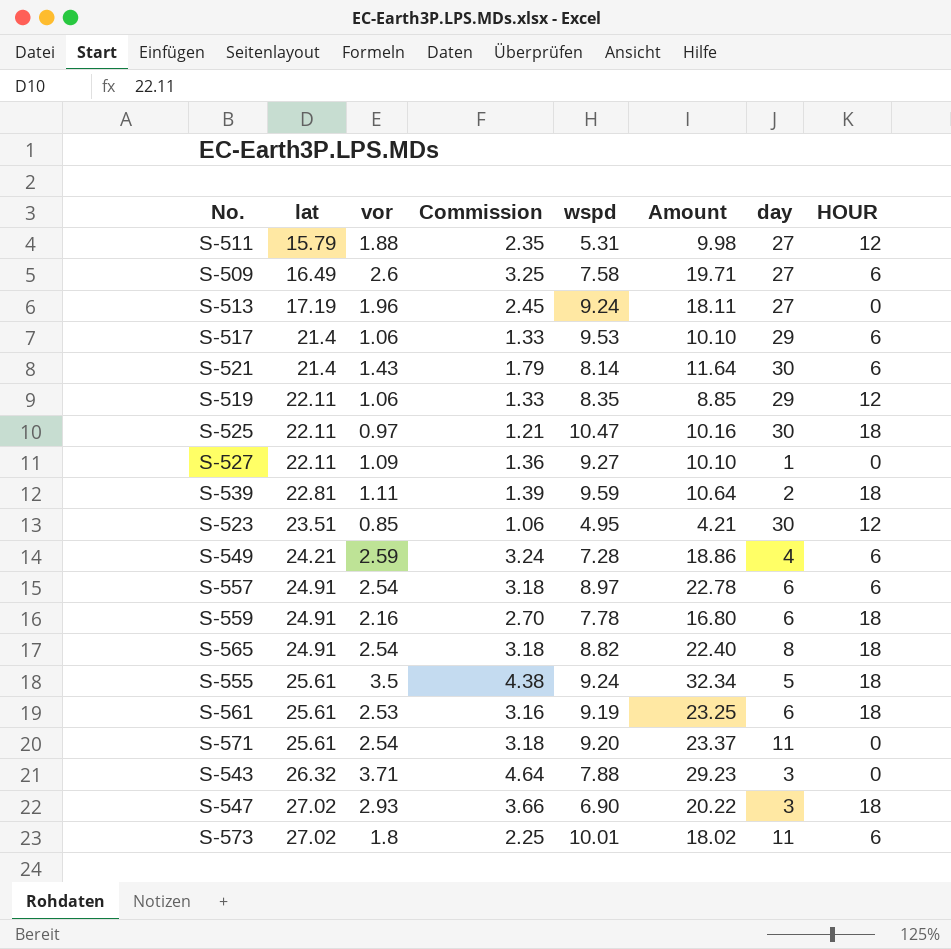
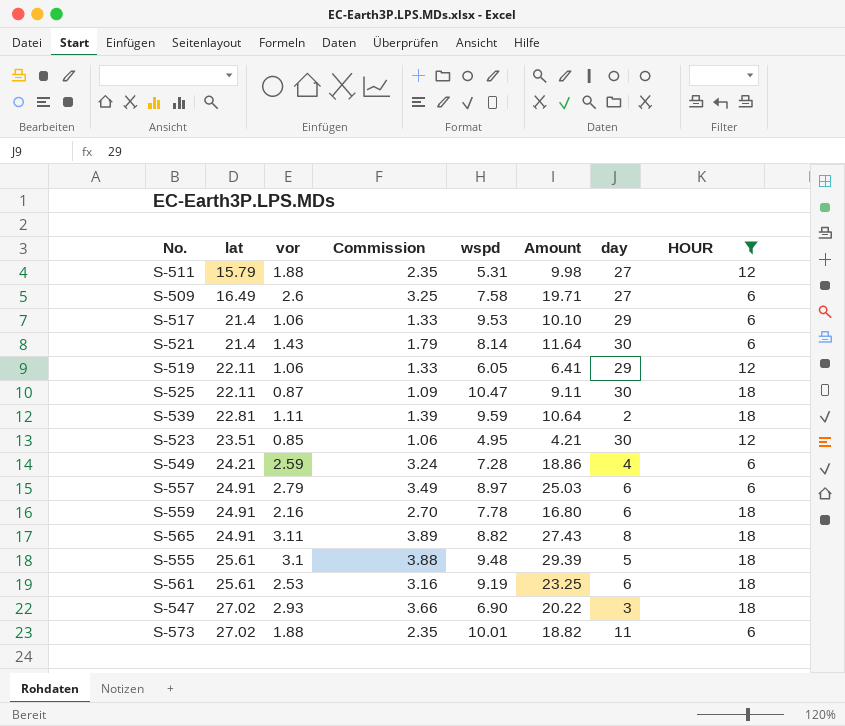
filter: none -> HOUR != 0
S-519 | wspd: 8.35 -> 6.05
S-519 | Amount: 8.85 -> 6.41
S-525 | vor: 0.97 -> 0.87
S-525 | Commission: 1.21 -> 1.09
S-525 | Amount: 10.16 -> 9.11
S-557 | vor: 2.54 -> 2.79
S-557 | Commission: 3.18 -> 3.49
S-557 | Amount: 22.78 -> 25.03
S-565 | vor: 2.54 -> 3.11
S-565 | Commission: 3.18 -> 3.89
S-565 | Amount: 22.40 -> 27.43
S-555 | vor: 3.5 -> 3.1
S-555 | Commission: 4.38 -> 3.88
S-555 | wspd: 9.24 -> 9.48
S-555 | Amount: 32.34 -> 29.39
S-573 | vor: 1.8 -> 1.88
S-573 | Commission: 2.25 -> 2.35
S-573 | Amount: 18.02 -> 18.82

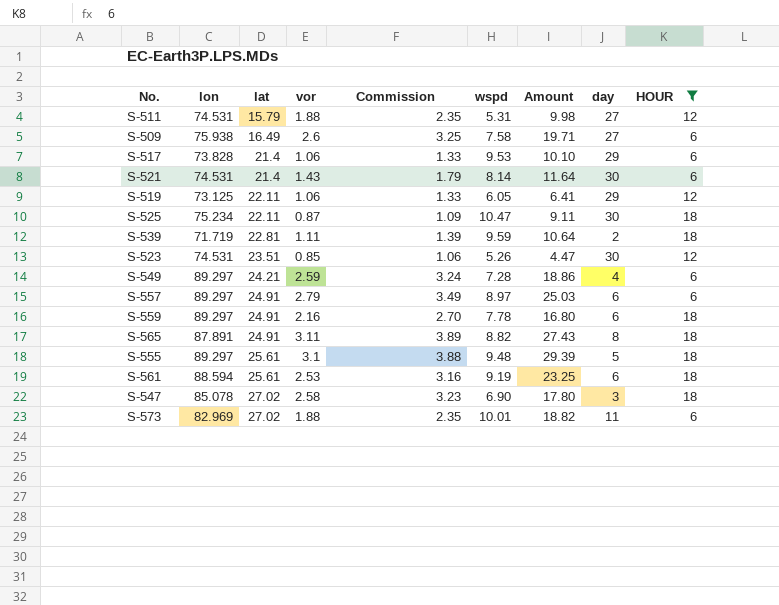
column lon | position: none -> 2
S-523 | wspd: 4.95 -> 5.26
S-523 | Amount: 4.21 -> 4.47
S-547 | vor: 2.93 -> 2.58
S-547 | Commission: 3.66 -> 3.23
S-547 | Amount: 20.22 -> 17.80

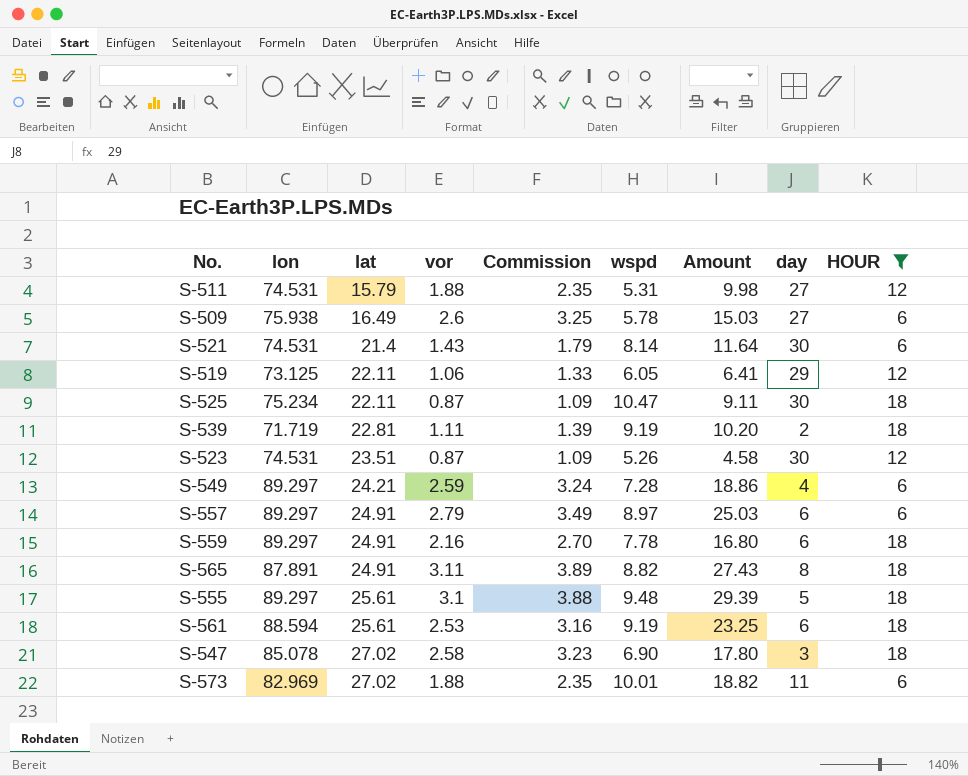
row S-517: 73.828 | 21.4 | 1.06 | 1.33 | 9.53 | 10.10 | 29 | 6 -> none
S-509 | wspd: 7.58 -> 5.78
S-509 | Amount: 19.71 -> 15.03
S-539 | wspd: 9.59 -> 9.19
S-539 | Amount: 10.64 -> 10.20
S-523 | vor: 0.85 -> 0.87
S-523 | Commission: 1.06 -> 1.09
S-523 | Amount: 4.47 -> 4.58

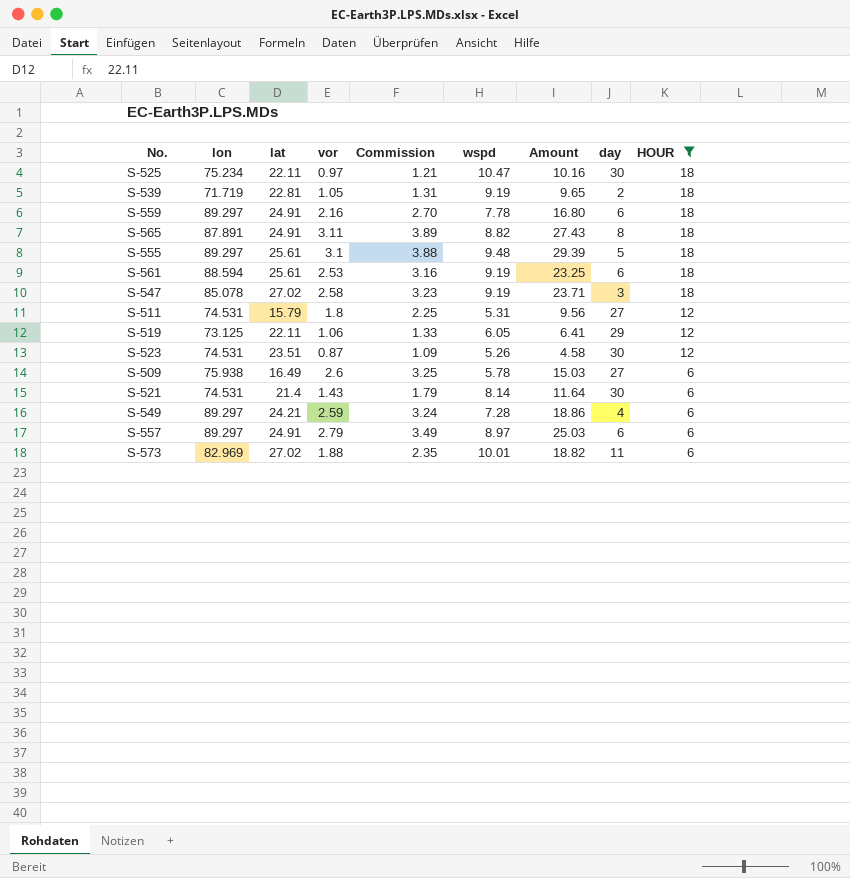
row order: lat ascending -> HOUR descending
S-525 | vor: 0.87 -> 0.97
S-525 | Commission: 1.09 -> 1.21
S-525 | Amount: 9.11 -> 10.16
S-539 | vor: 1.11 -> 1.05
S-539 | Commission: 1.39 -> 1.31
S-539 | Amount: 10.20 -> 9.65
S-547 | wspd: 6.90 -> 9.19
S-547 | Amount: 17.80 -> 23.71
S-511 | vor: 1.88 -> 1.8
S-511 | Commission: 2.35 -> 2.25
S-511 | Amount: 9.98 -> 9.56

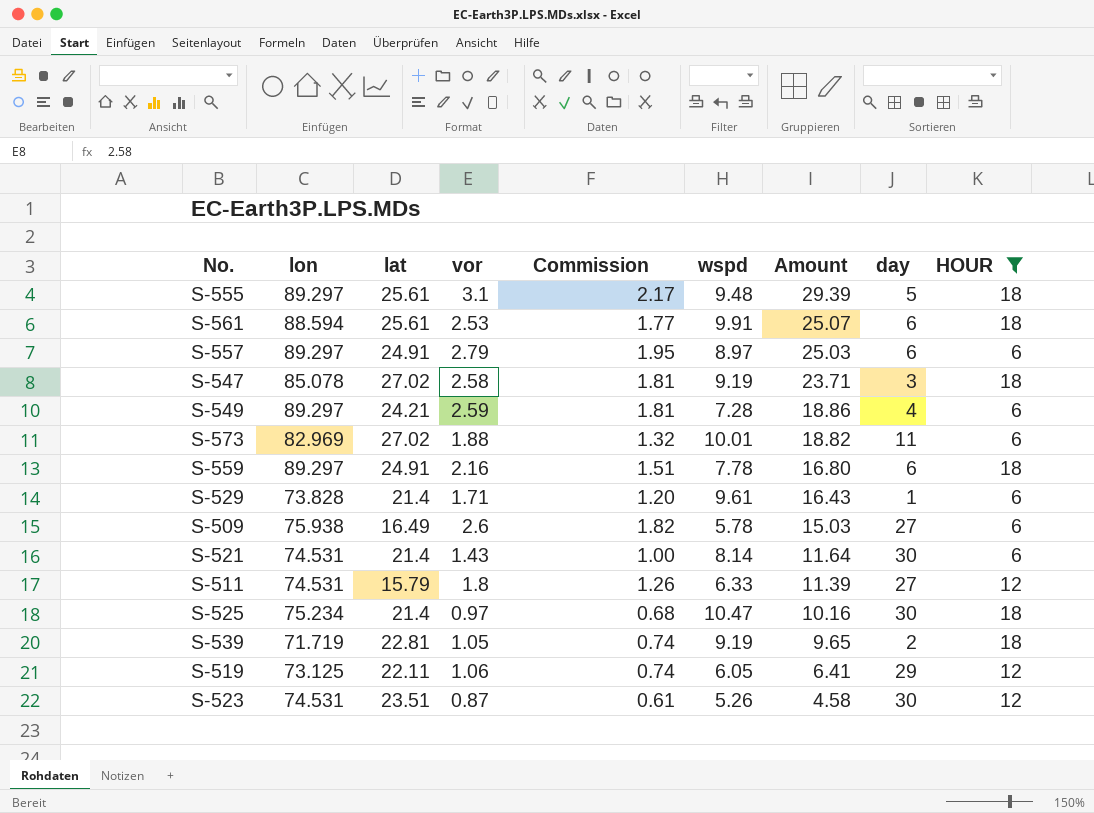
row order: HOUR descending -> Amount descending
column Commission | formula: [vor] * 1.25 -> [vor] * 0.7
row S-565: 87.891 | 24.91 | 3.11 | 3.89 | 8.82 | 27.43 | 8 | 18 -> none
S-561 | wspd: 9.19 -> 9.91
S-561 | Amount: 23.25 -> 25.07
row S-529: none -> 73.828 | 21.4 | 1.71 | 1.20 | 9.61 | 16.43 | 1 | 6
S-511 | wspd: 5.31 -> 6.33
S-511 | Amount: 9.56 -> 11.39
S-525 | lat: 22.11 -> 21.4

